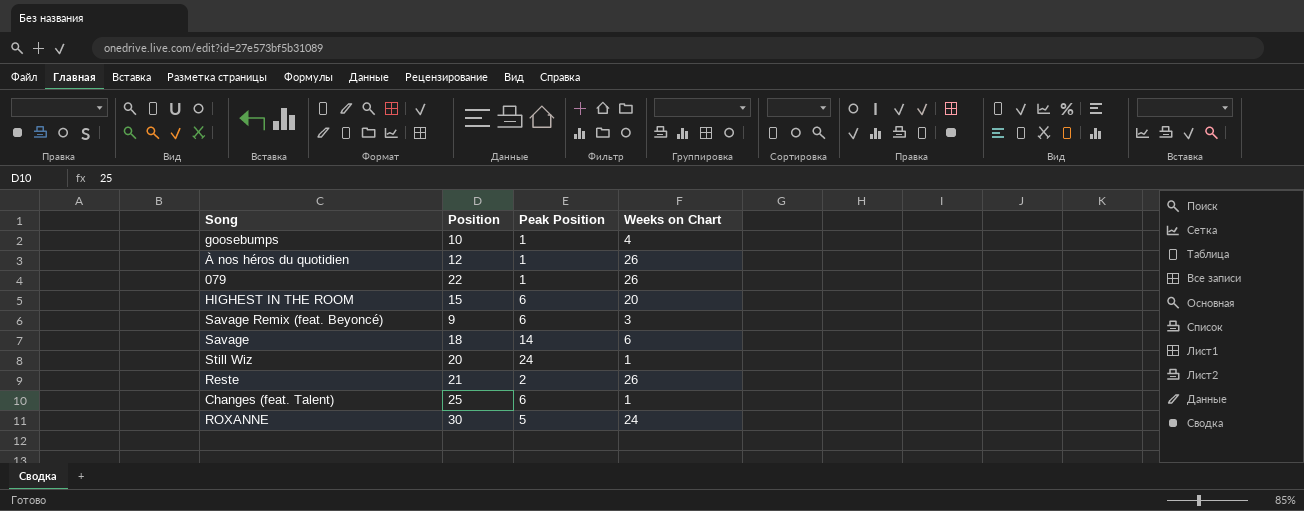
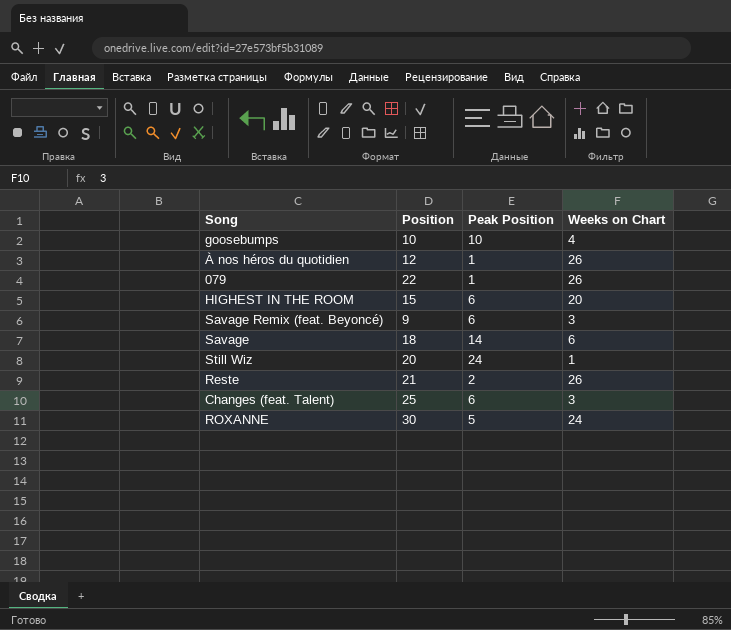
goosebumps | Peak Position: 1 -> 10
Changes (feat. Talent) | Weeks on Chart: 1 -> 3

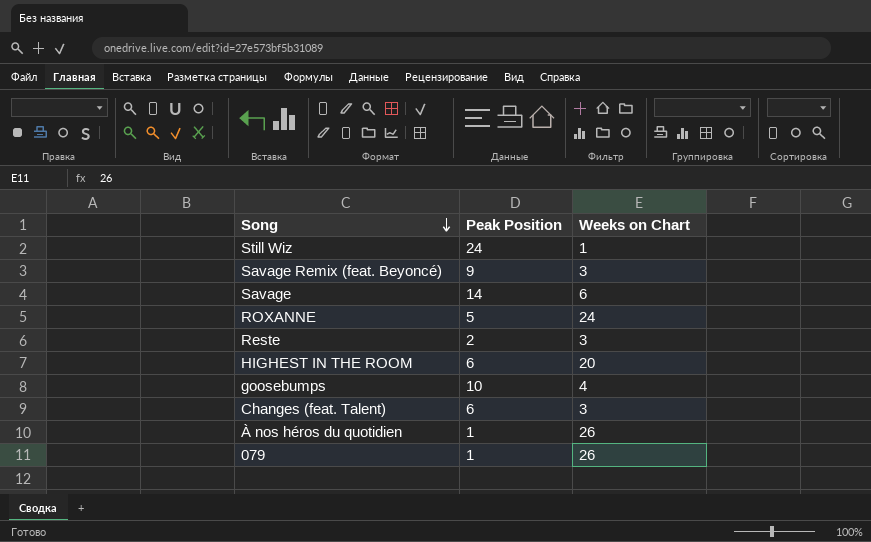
row order: none -> Song descending
column Position | position: 2 -> none
Savage Remix (feat. Beyoncé) | Peak Position: 6 -> 9
Reste | Weeks on Chart: 26 -> 3

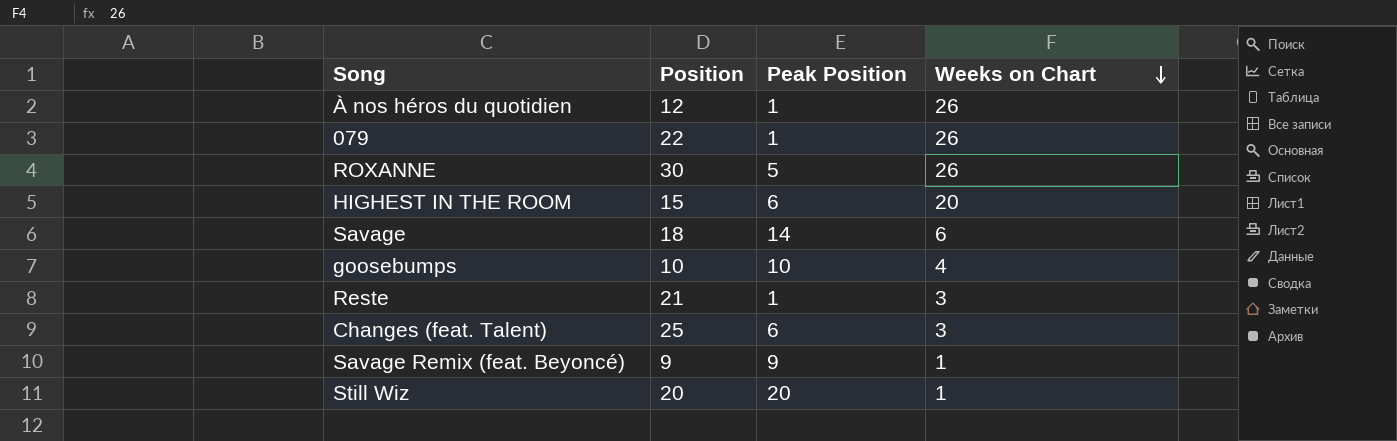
row order: Song descending -> Weeks on Chart descending
column Position | position: none -> 2
ROXANNE | Weeks on Chart: 24 -> 26
Reste | Peak Position: 2 -> 1
Savage Remix (feat. Beyoncé) | Weeks on Chart: 3 -> 1
Still Wiz | Peak Position: 24 -> 20

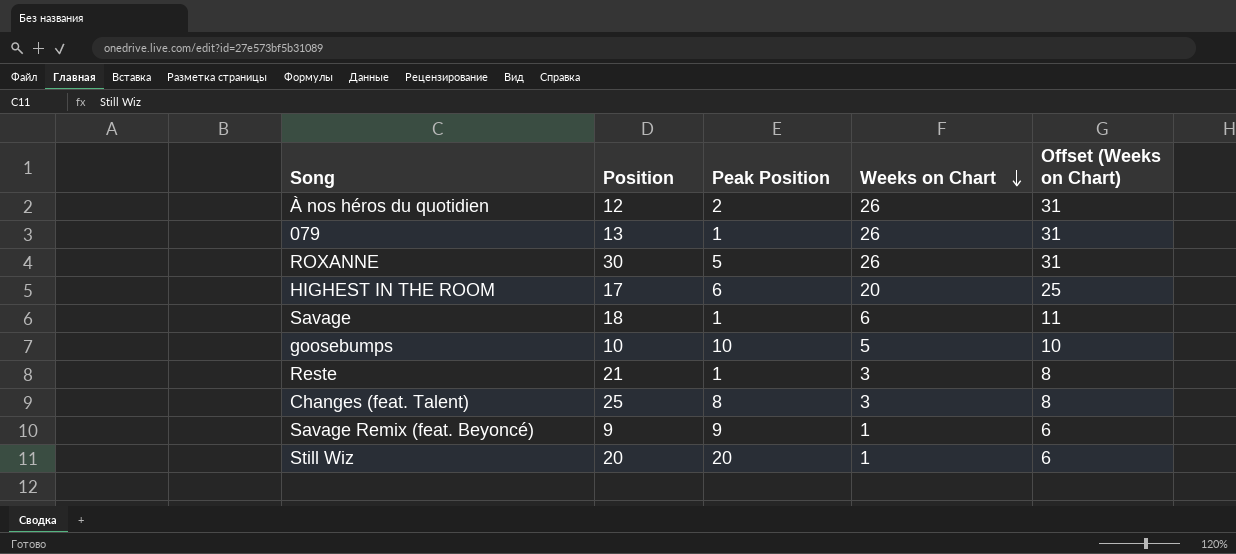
column Offset (Weeks on Chart) | formula: none -> [Weeks on Chart] + 5
À nos héros du quotidien | Peak Position: 1 -> 2
079 | Position: 22 -> 13
HIGHEST IN THE ROOM | Position: 15 -> 17
Savage | Peak Position: 14 -> 1
goosebumps | Weeks on Chart: 4 -> 5
Changes (feat. Talent) | Peak Position: 6 -> 8

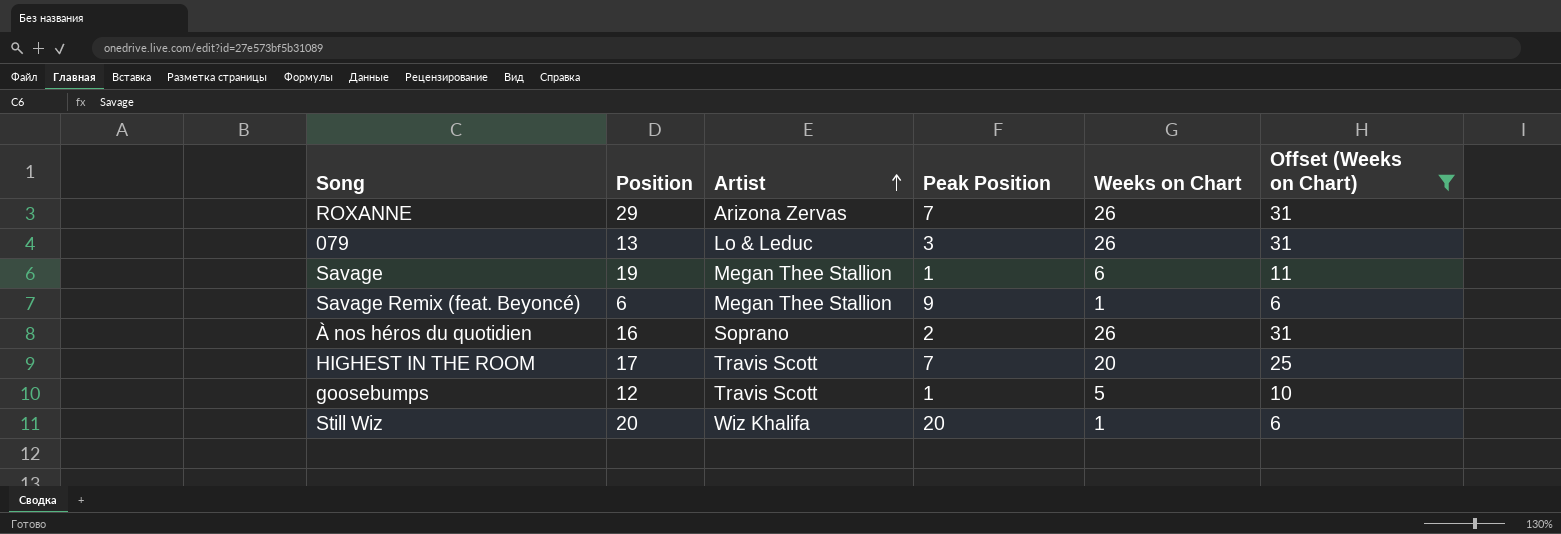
filter: none -> Offset (Weeks on Chart) != 8
row order: Weeks on Chart descending -> Artist ascending
column Artist | position: none -> 3
ROXANNE | Position: 30 -> 29
ROXANNE | Peak Position: 5 -> 7
079 | Peak Position: 1 -> 3
Savage | Position: 18 -> 19
Savage Remix (feat. Beyoncé) | Position: 9 -> 6
À nos héros du quotidien | Position: 12 -> 16
HIGHEST IN THE ROOM | Peak Position: 6 -> 7
goosebumps | Position: 10 -> 12
goosebumps | Peak Position: 10 -> 1

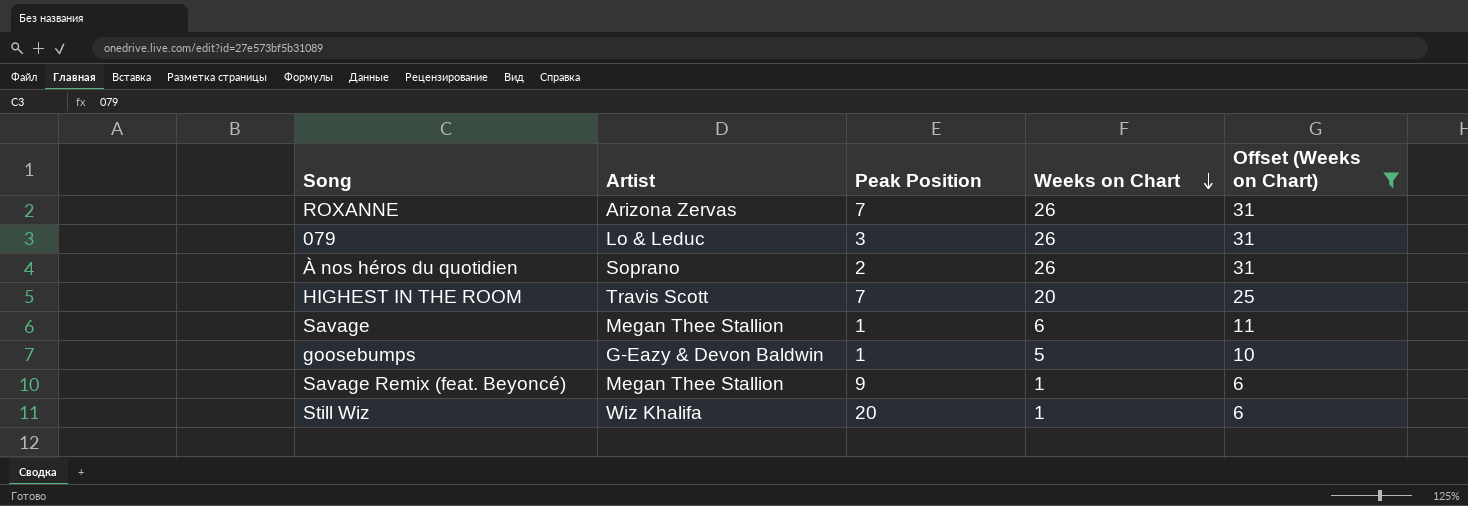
row order: Artist ascending -> Weeks on Chart descending
column Position | position: 2 -> none
goosebumps | Artist: Travis Scott -> G-Eazy & Devon Baldwin

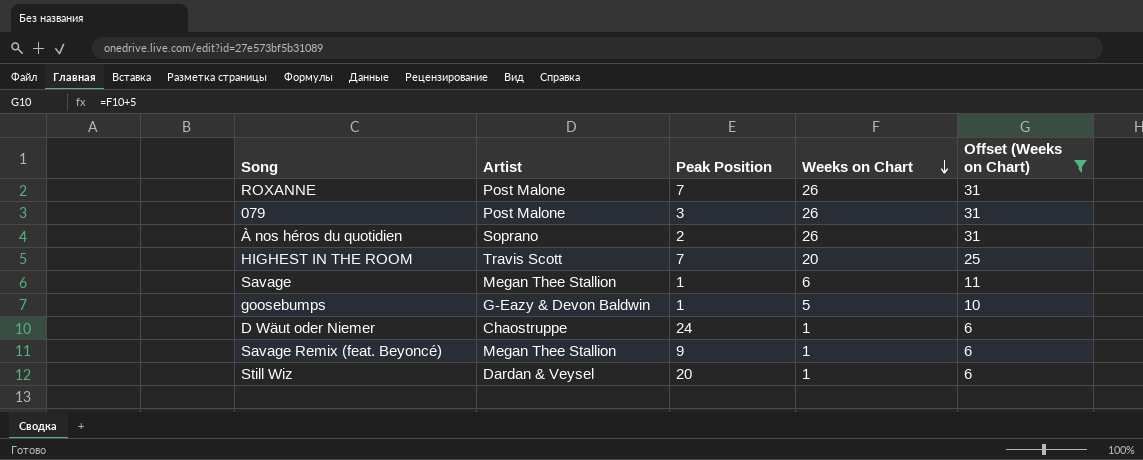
ROXANNE | Artist: Arizona Zervas -> Post Malone
079 | Artist: Lo & Leduc -> Post Malone
row D Wäut oder Niemer: none -> Chaostruppe | 24 | 1 | 6
Still Wiz | Artist: Wiz Khalifa -> Dardan & Veysel

